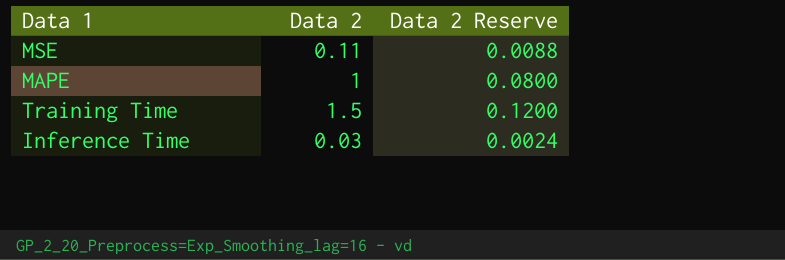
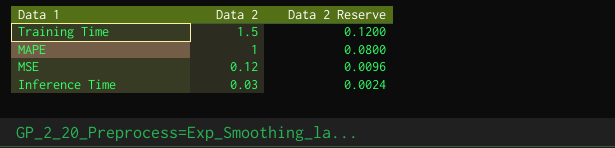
row order: none -> Data 2 descending
MSE | Data 2: 0.11 -> 0.12
MSE | Data 2 Reserve: 0.0088 -> 0.0096

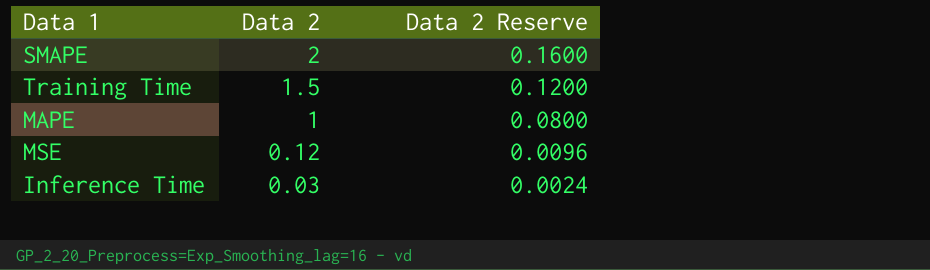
row SMAPE: none -> 2 | 0.1600

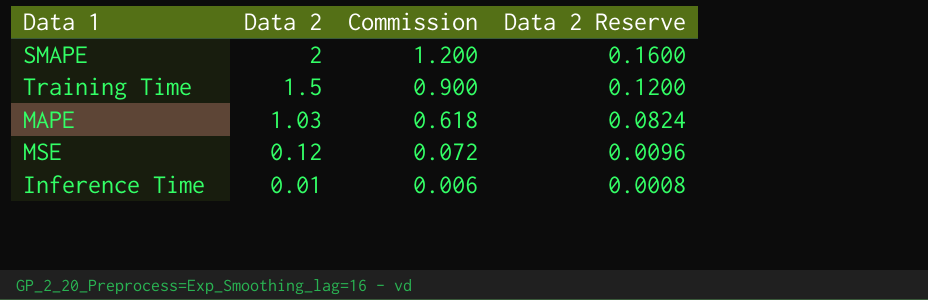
column Commission | formula: none -> [Data 2] * 0.6
MAPE | Data 2: 1 -> 1.03
MAPE | Data 2 Reserve: 0.0800 -> 0.0824
Inference Time | Data 2: 0.03 -> 0.01
Inference Time | Data 2 Reserve: 0.0024 -> 0.0008

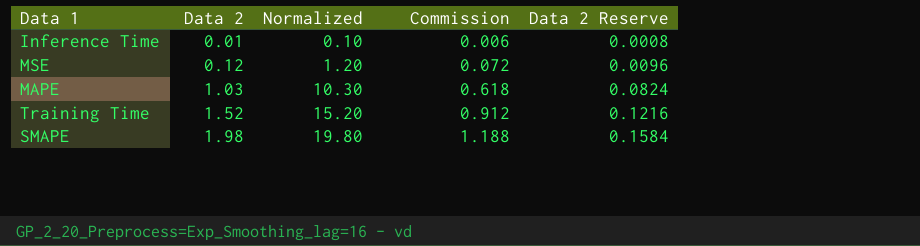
row order: Data 2 descending -> Data 2 ascending
column Normalized | formula: none -> [Data 2] * 10
Training Time | Data 2: 1.5 -> 1.52
Training Time | Commission: 0.900 -> 0.912
Training Time | Data 2 Reserve: 0.1200 -> 0.1216
SMAPE | Data 2: 2 -> 1.98
SMAPE | Commission: 1.200 -> 1.188
SMAPE | Data 2 Reserve: 0.1600 -> 0.1584

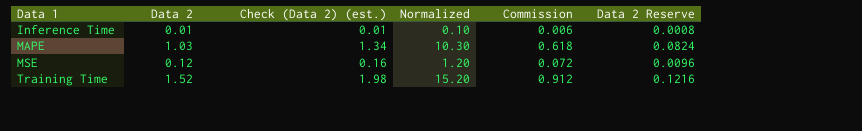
row order: Data 2 ascending -> Data 1 ascending
column Check (Data 2) (est.) | formula: none -> [Data 2] * 1.3
row SMAPE: 1.98 | 19.80 | 1.188 | 0.1584 -> none

